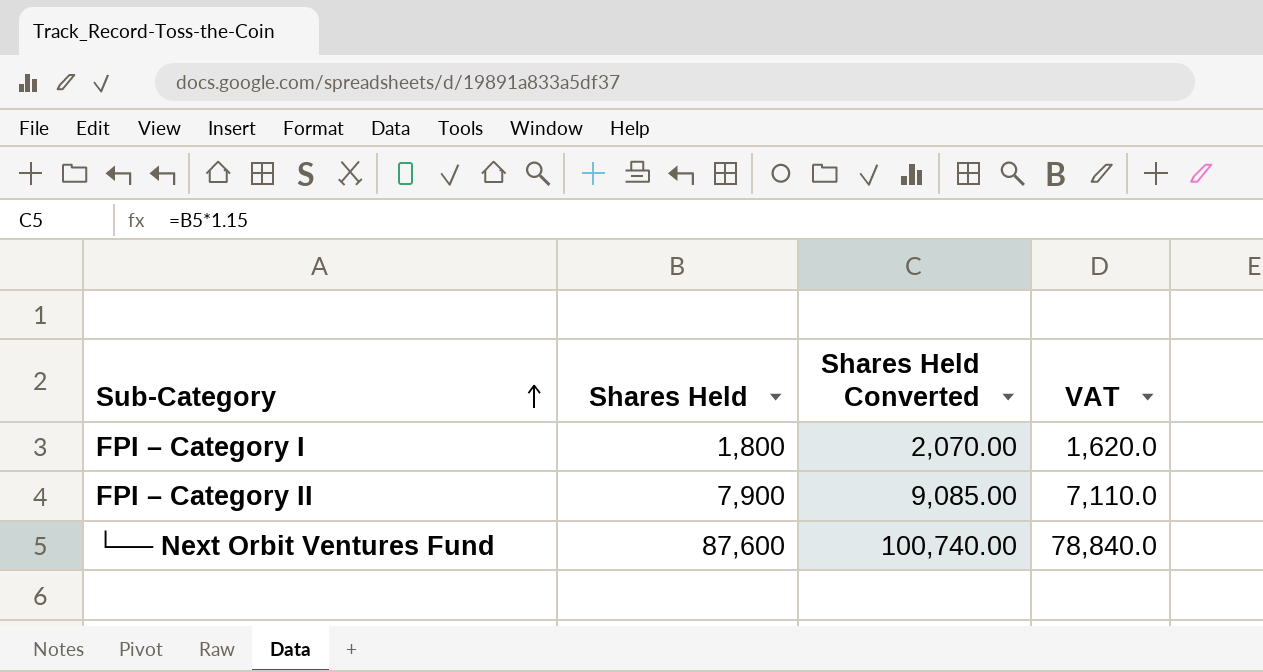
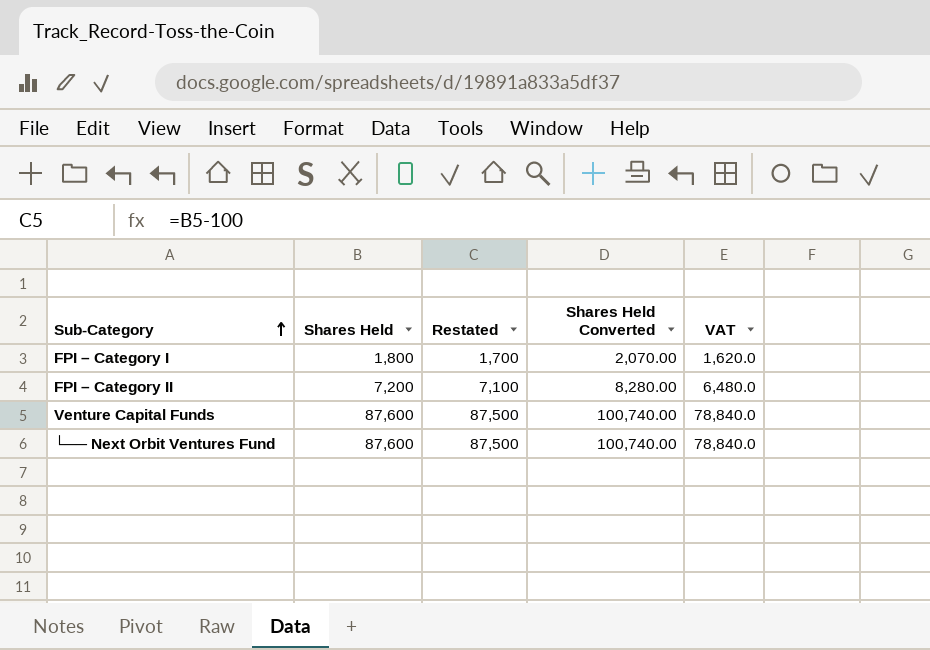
column Restated | formula: none -> [Shares Held] - 100
FPI – Category II | Shares Held: 7,900 -> 7,200
FPI – Category II | Shares Held Converted: 9,085.00 -> 8,280.00
FPI – Category II | VAT: 7,110.0 -> 6,480.0
row Venture Capital Funds: none -> 87,600 | 87,500 | 100,740.00 | 78,840.0

